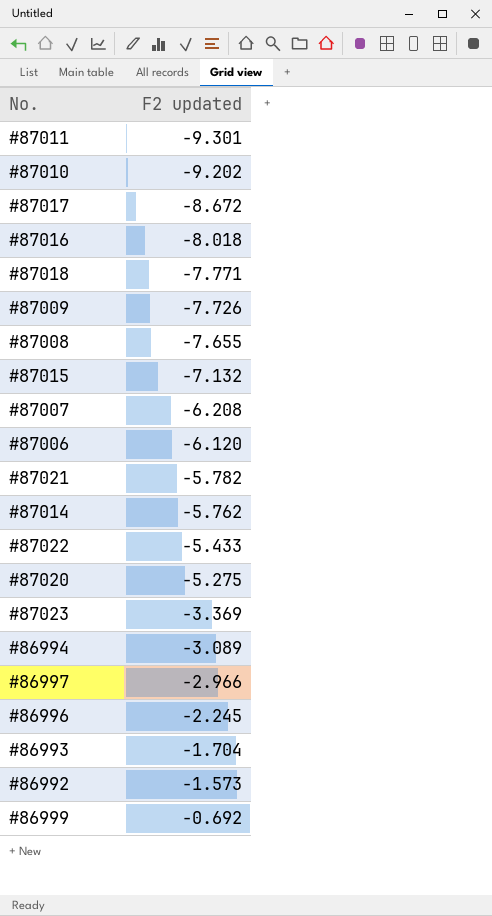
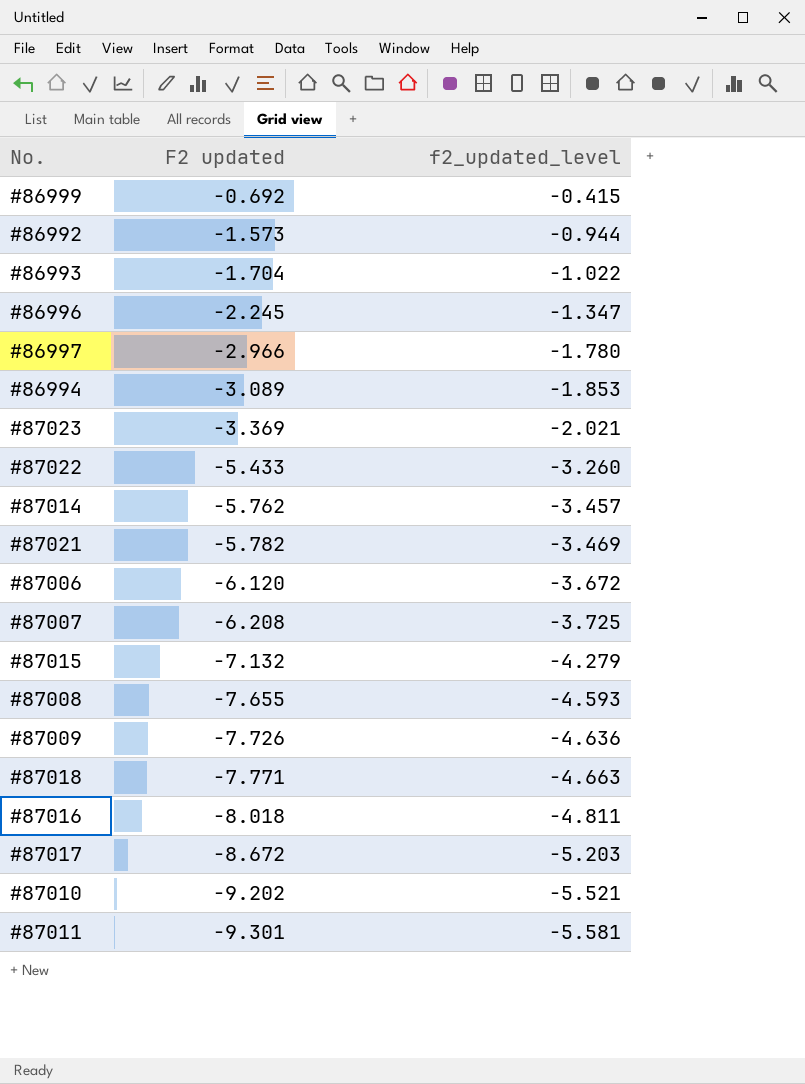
row order: F2 updated ascending -> F2 updated descending
column f2_updated_level | formula: none -> [F2 updated] * 0.6
row #87020: -5.275 -> none

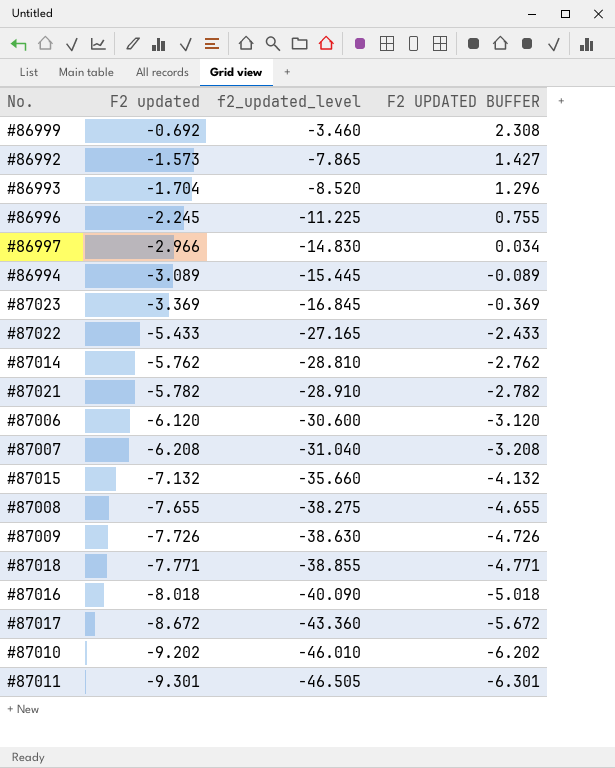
column f2_updated_level | formula: [F2 updated] * 0.6 -> [F2 updated] * 5
column F2 UPDATED BUFFER | formula: none -> [F2 updated] + 3

